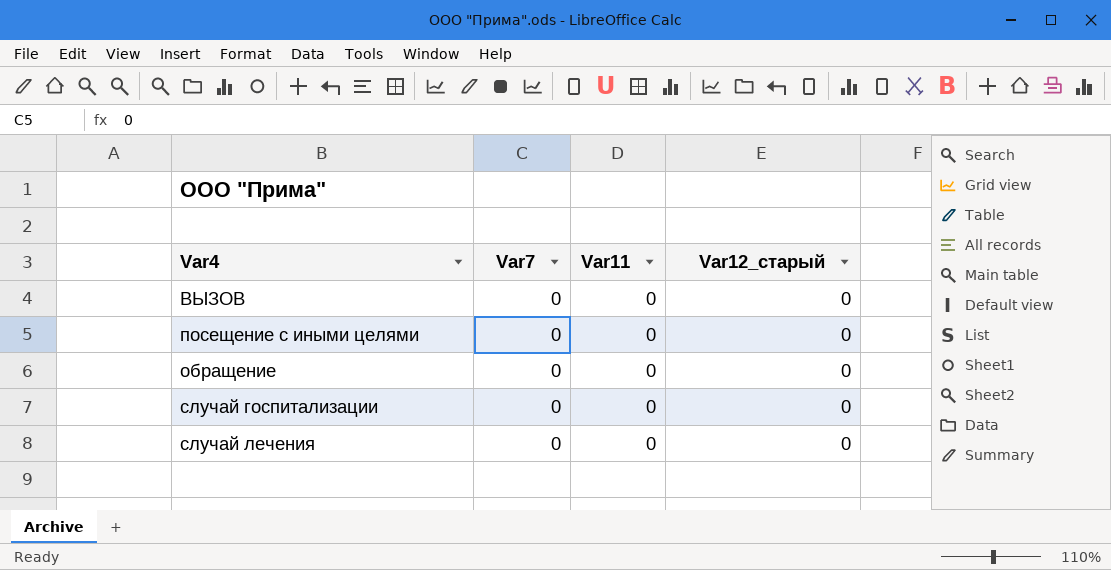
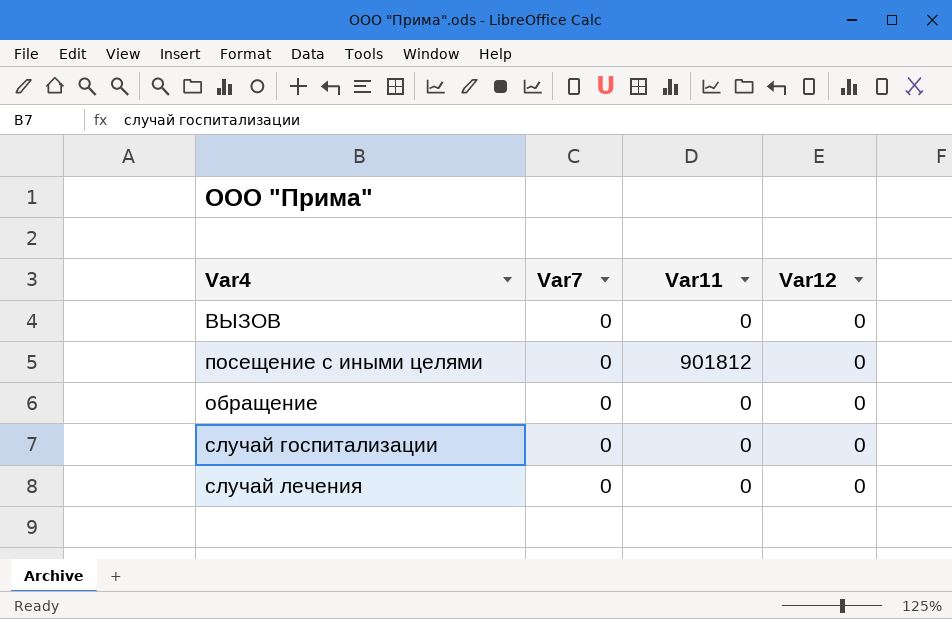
column name: Var12_старый -> Var12
посещение с иными целями | Var11: 0 -> 901812

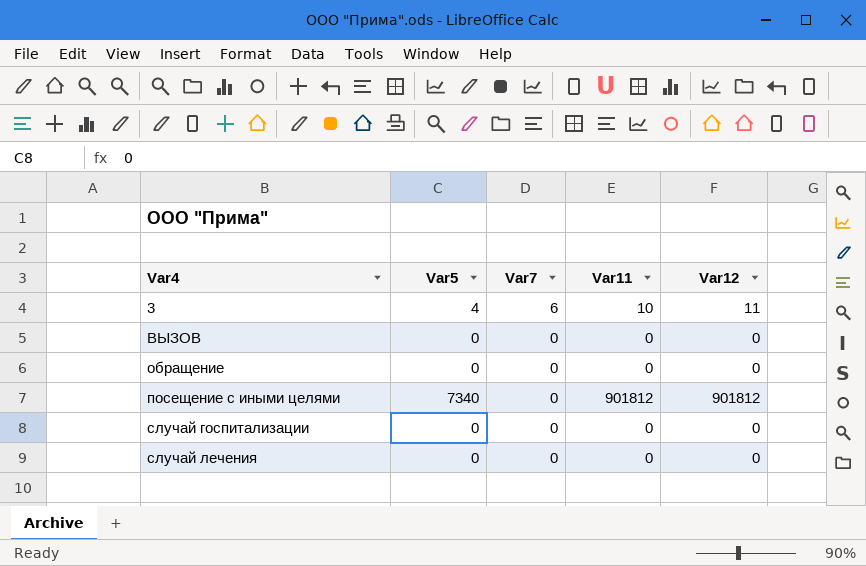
row order: none -> Var4 ascending
column Var5 | position: none -> 2
row 3: none -> 4 | 6 | 10 | 11
посещение с иными целями | Var12: 0 -> 901812

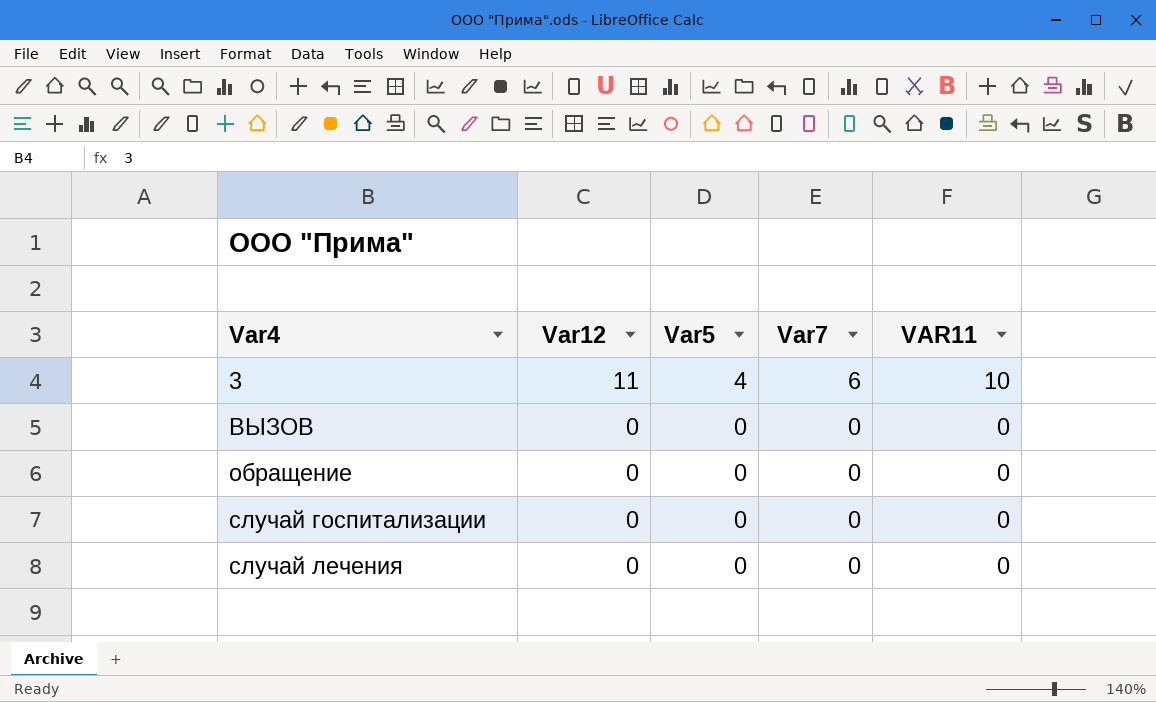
column Var12 | position: 5 -> 2
column name: Var11 -> VAR11
row посещение с иными целями: 7340 | 0 | 901812 | 901812 -> none

